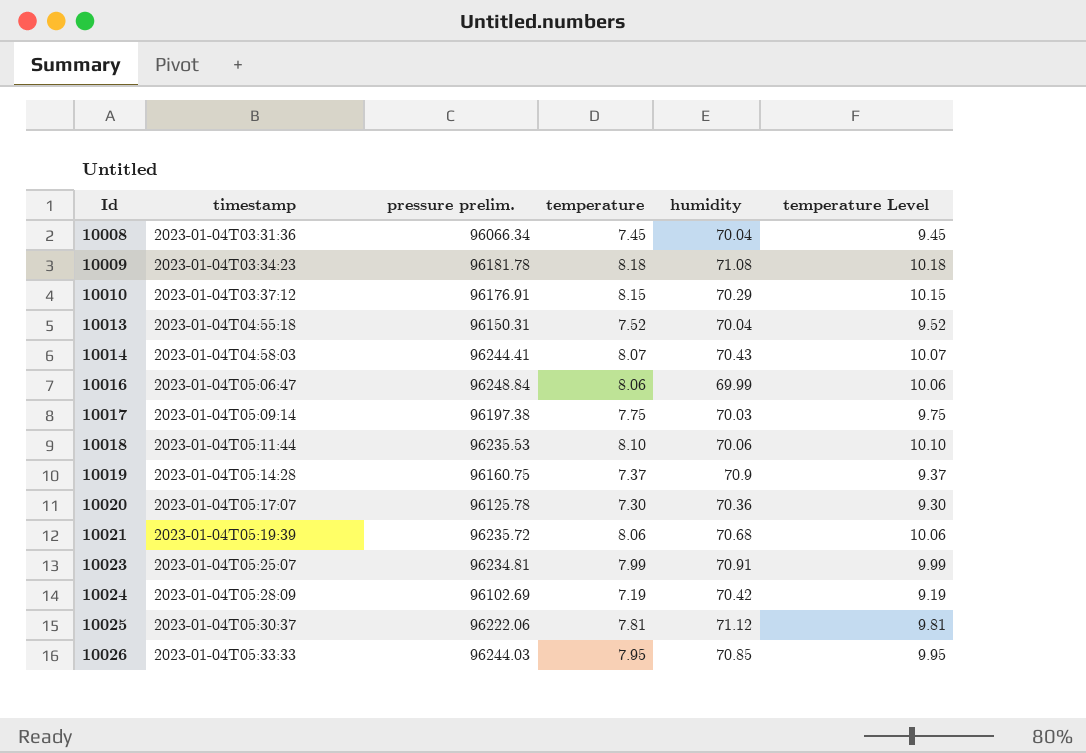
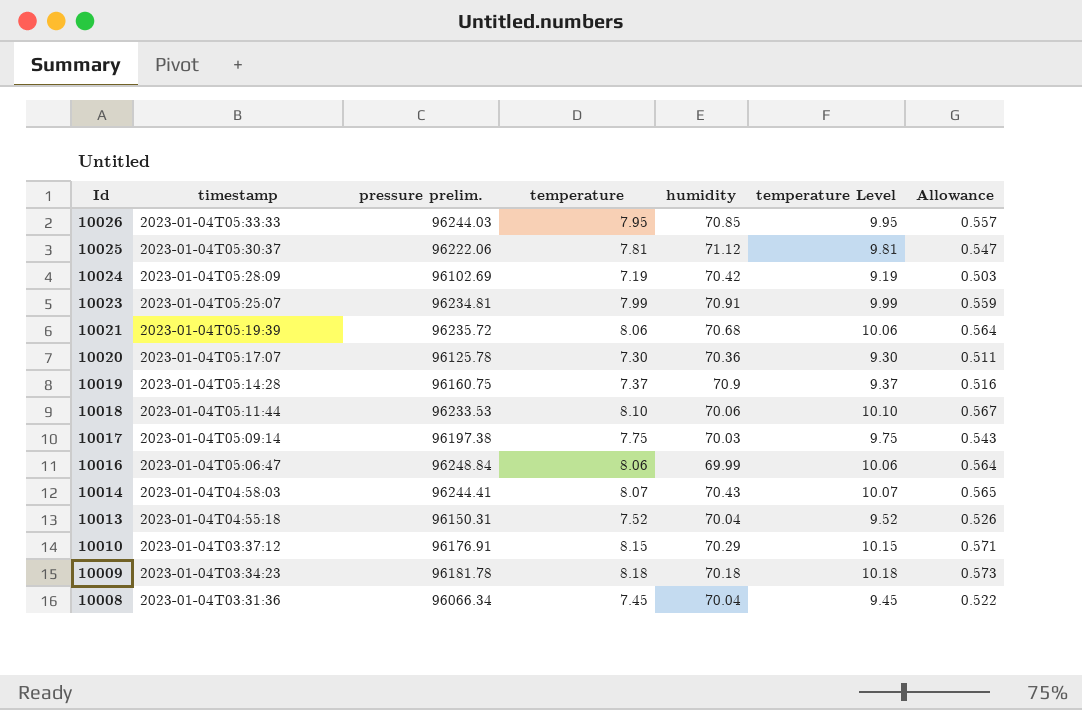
row order: Id ascending -> Id descending
column Allowance | formula: none -> [temperature] * 0.07
10018 | pressure prelim.: 96235.53 -> 96233.53
10009 | humidity: 71.08 -> 70.18

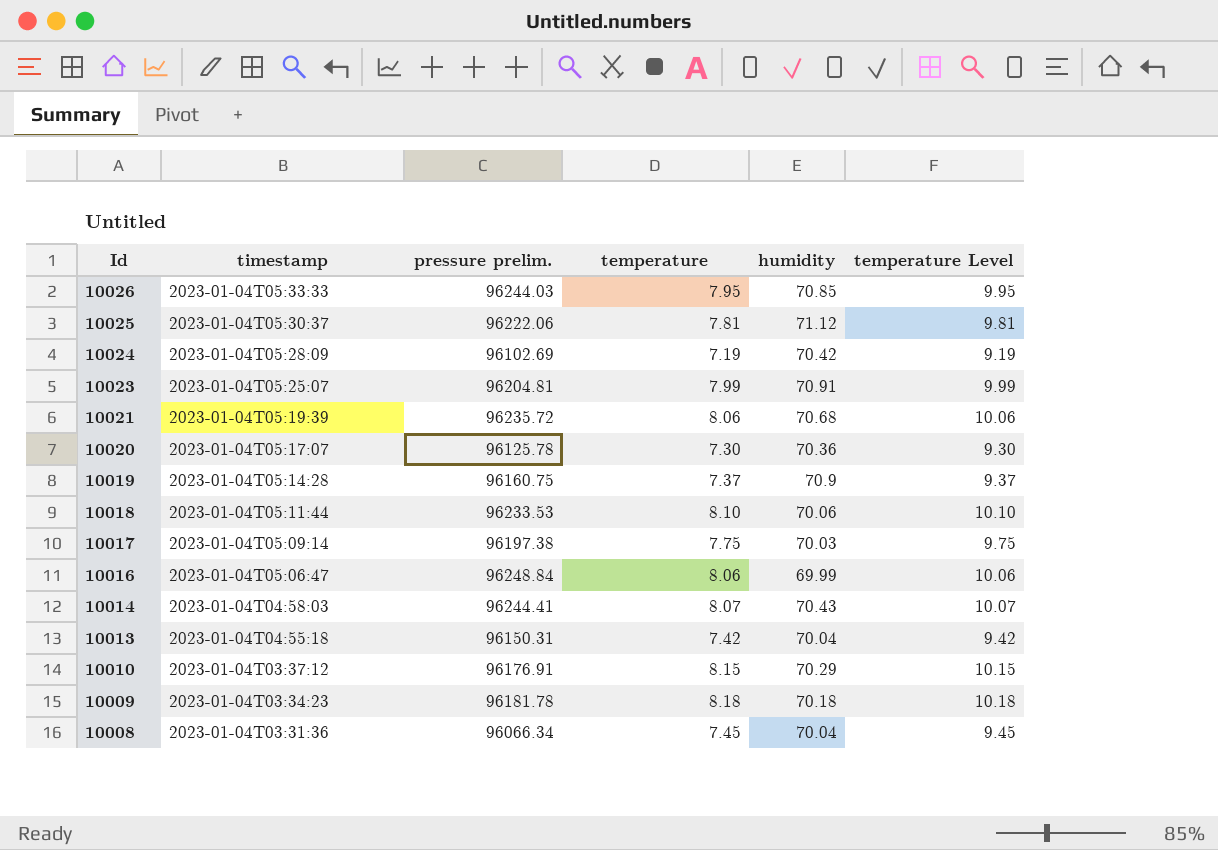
column Allowance | formula: [temperature] * 0.07 -> none
10023 | pressure prelim.: 96234.81 -> 96204.81
10013 | temperature: 7.52 -> 7.42
10013 | temperature Level: 9.52 -> 9.42

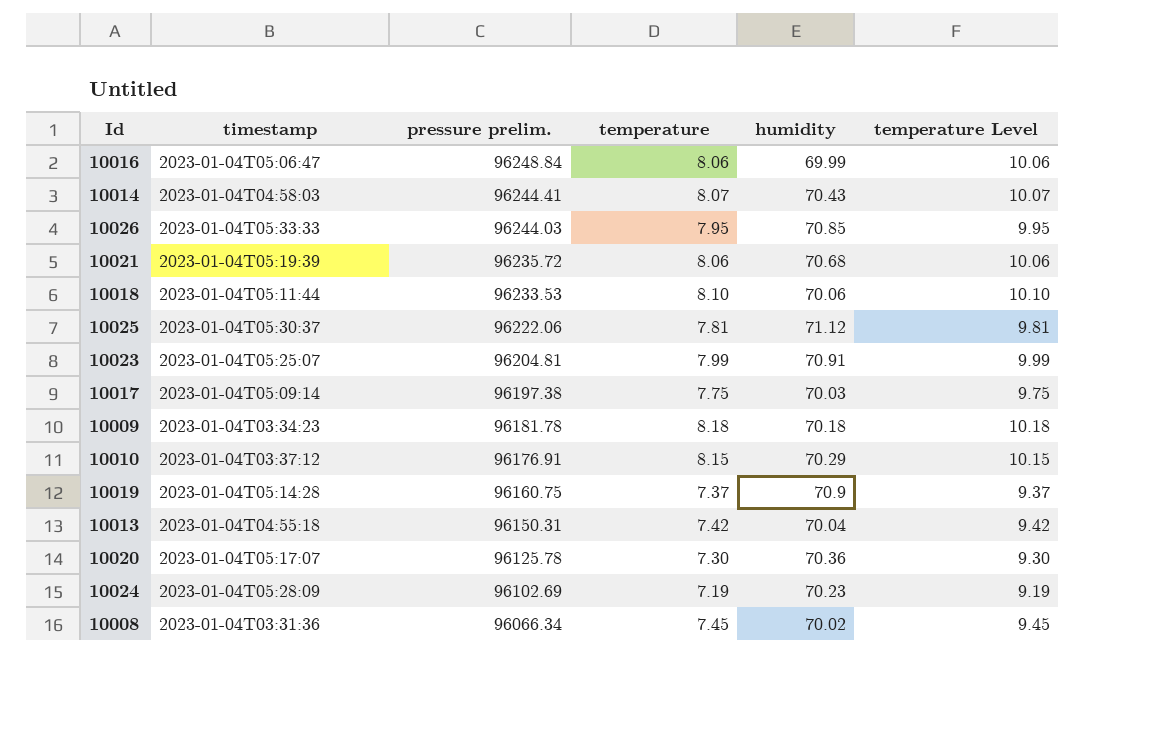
row order: Id descending -> pressure prelim. descending
10024 | humidity: 70.42 -> 70.23
10008 | humidity: 70.04 -> 70.02

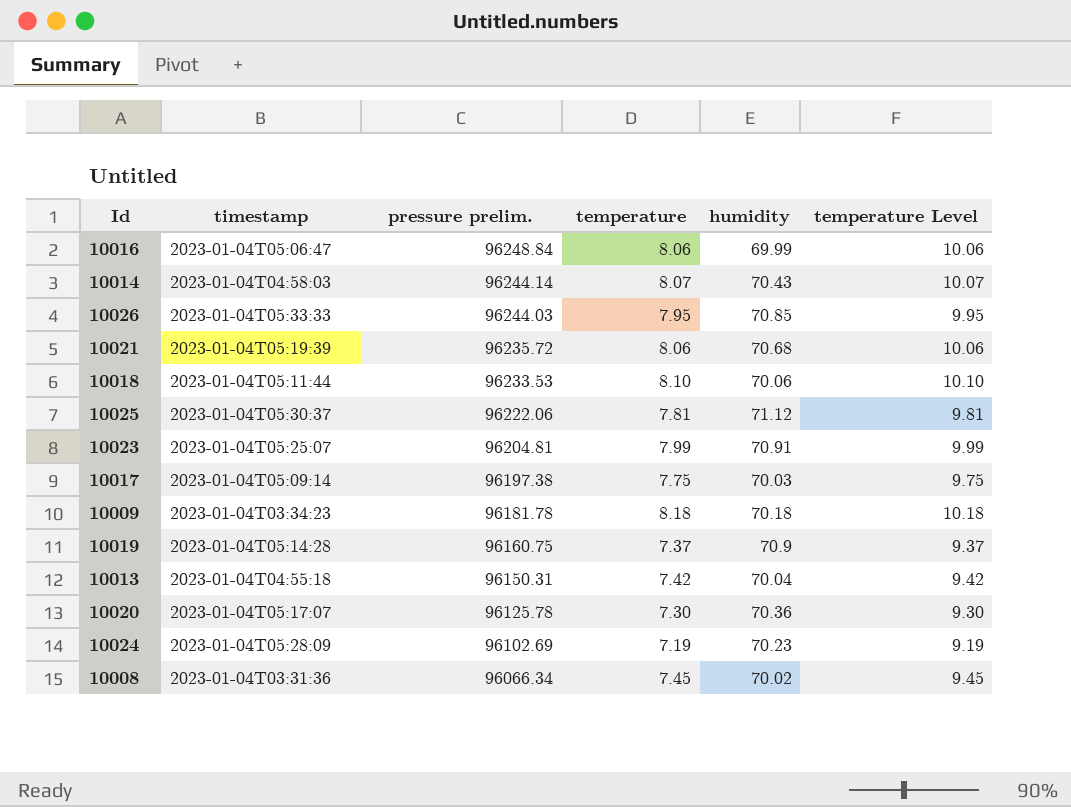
row 10010: 2023-01-04T03:37:12 | 96176.91 | 8.15 | 70.29 | 10.15 -> none
10014 | pressure prelim.: 96244.41 -> 96244.14

